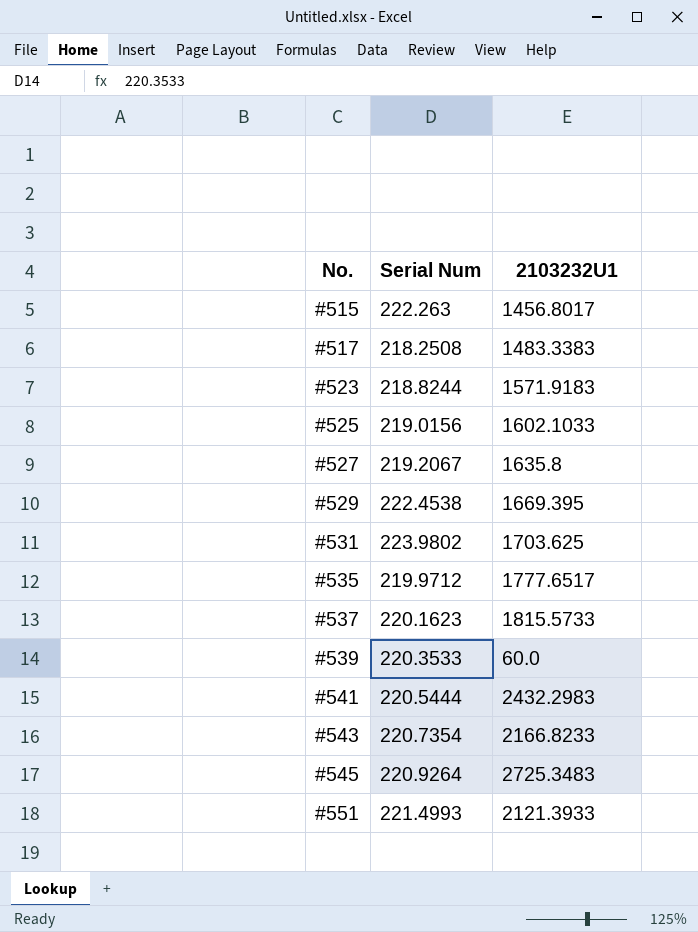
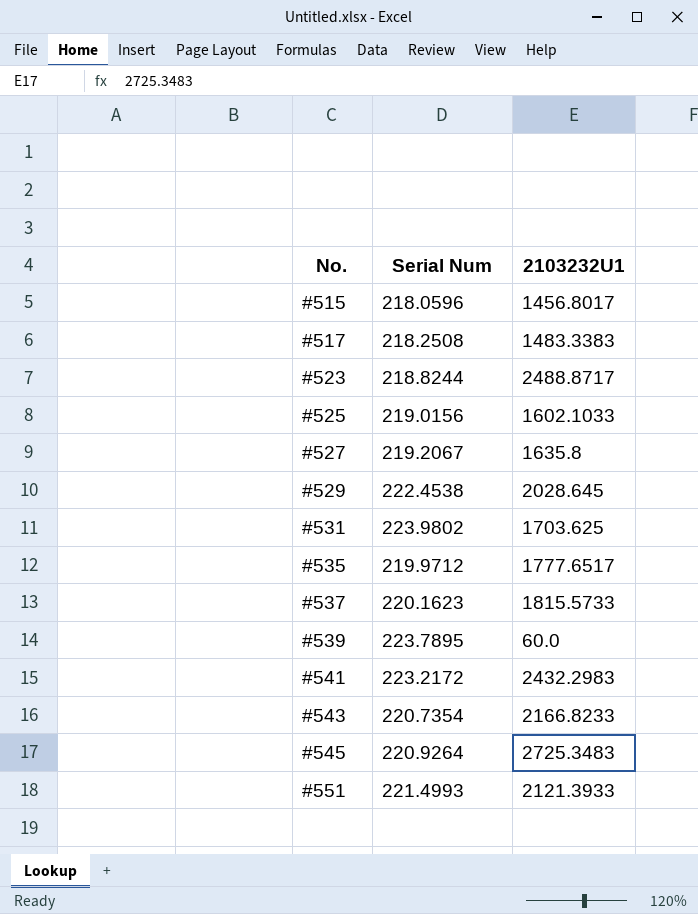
#515 | Serial Num: 222.263 -> 218.0596
#523 | 2103232U1: 1571.9183 -> 2488.8717
#529 | 2103232U1: 1669.395 -> 2028.645
#539 | Serial Num: 220.3533 -> 223.7895
#541 | Serial Num: 220.5444 -> 223.2172

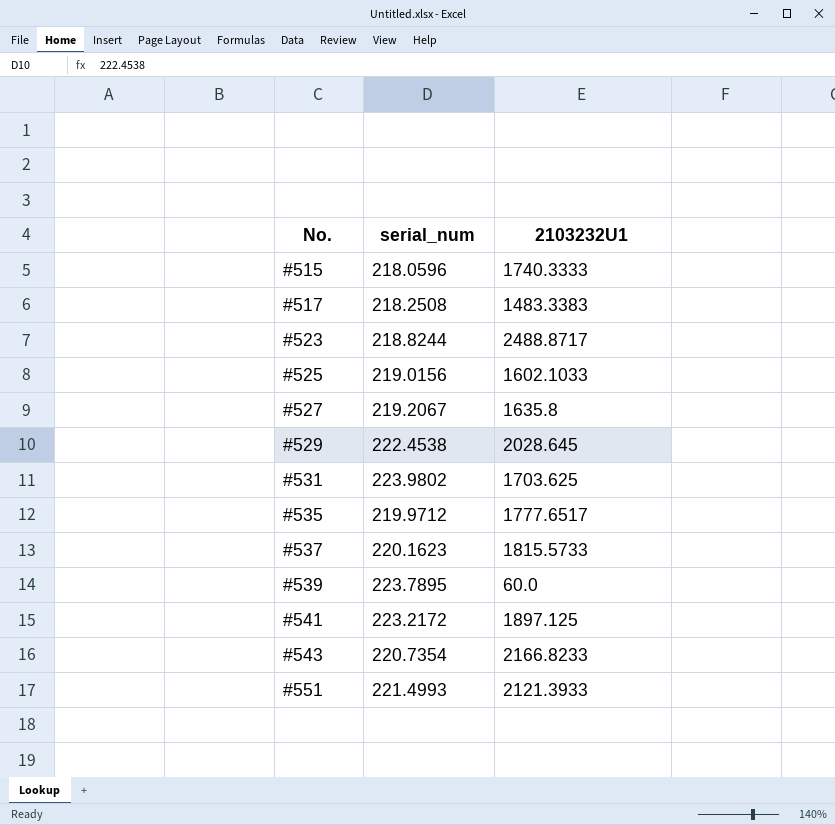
column name: Serial Num -> serial_num
row #545: 220.9264 | 2725.3483 -> none
#515 | 2103232U1: 1456.8017 -> 1740.3333
#541 | 2103232U1: 2432.2983 -> 1897.125

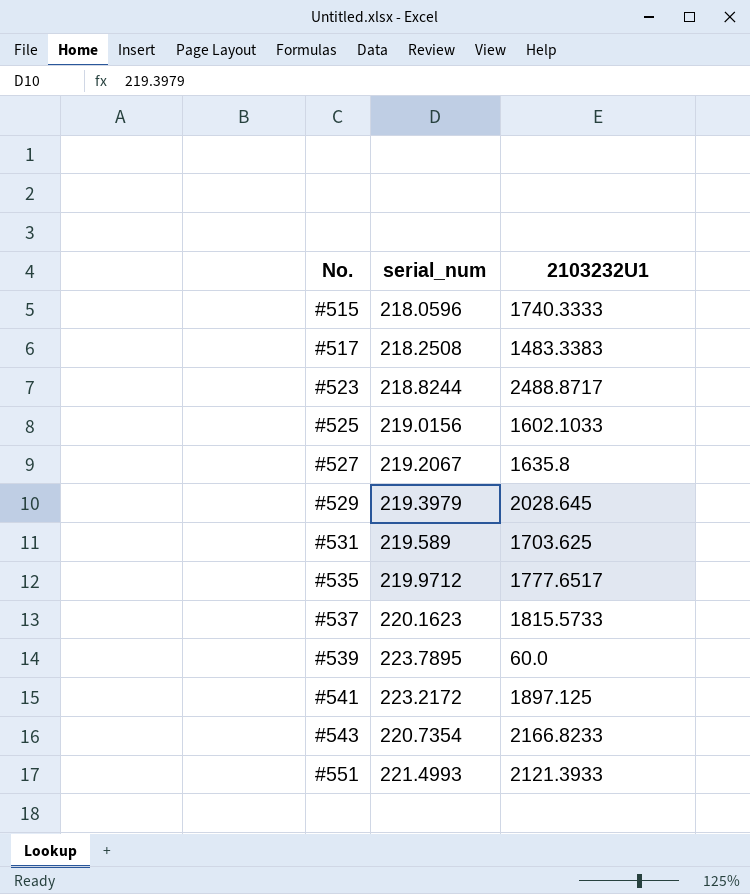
#529 | serial_num: 222.4538 -> 219.3979
#531 | serial_num: 223.9802 -> 219.589

